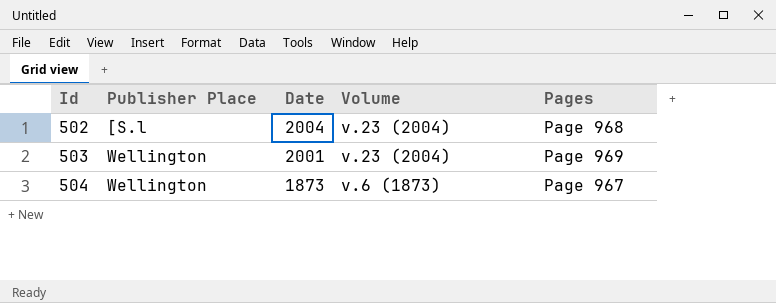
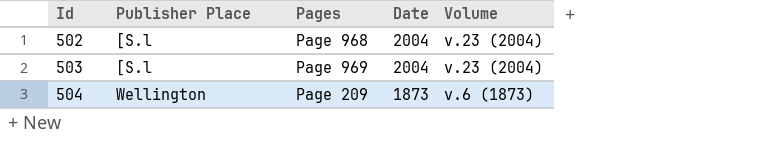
column Pages | position: 5 -> 3
503 | Publisher Place: Wellington -> [S.l
503 | Date: 2001 -> 2004
504 | Pages: Page 967 -> Page 209

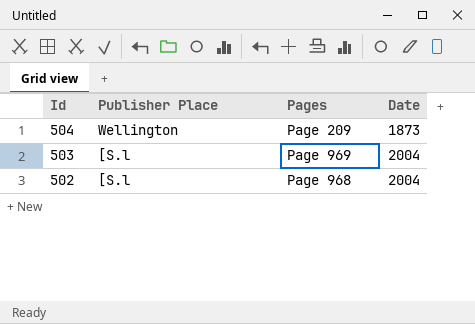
row order: Id ascending -> Id descending
column Volume | position: 5 -> none

